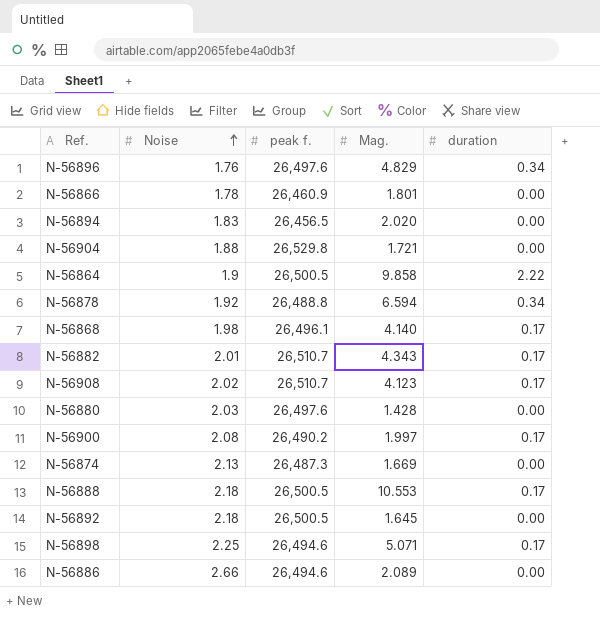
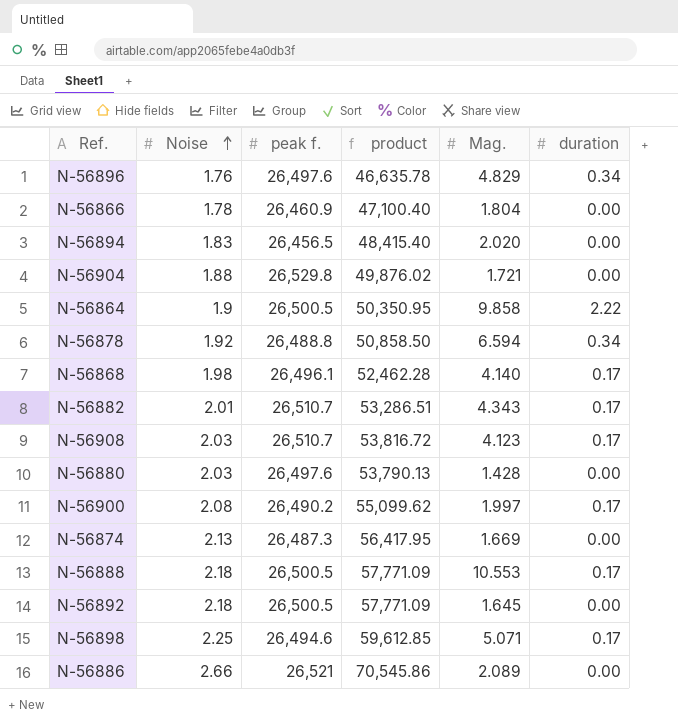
column product | formula: none -> [Noise] * [peak f.]
N-56866 | Mag.: 1.801 -> 1.804
N-56908 | Noise: 2.02 -> 2.03
N-56886 | peak f.: 26,494.6 -> 26,521

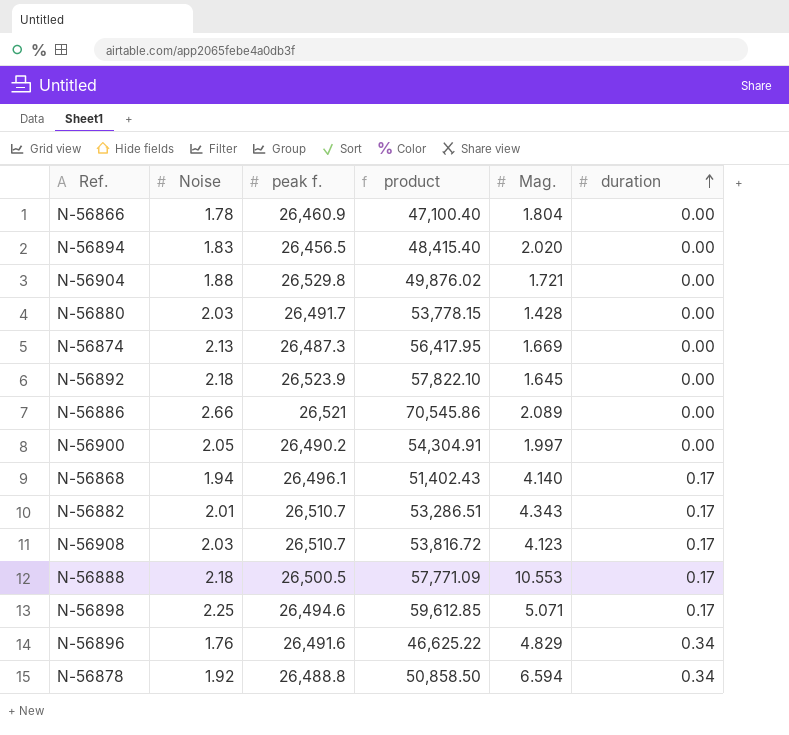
row order: Noise ascending -> duration ascending
row N-56864: 1.9 | 26,500.5 | 50,350.95 | 9.858 | 2.22 -> none
N-56880 | peak f.: 26,497.6 -> 26,491.7
N-56880 | product: 53,790.13 -> 53,778.15
N-56892 | peak f.: 26,500.5 -> 26,523.9
N-56892 | product: 57,771.09 -> 57,822.10
N-56900 | Noise: 2.08 -> 2.05
N-56900 | product: 55,099.62 -> 54,304.91
N-56900 | duration: 0.17 -> 0.00
N-56868 | Noise: 1.98 -> 1.94
N-56868 | product: 52,462.28 -> 51,402.43
N-56896 | peak f.: 26,497.6 -> 26,491.6
N-56896 | product: 46,635.78 -> 46,625.22

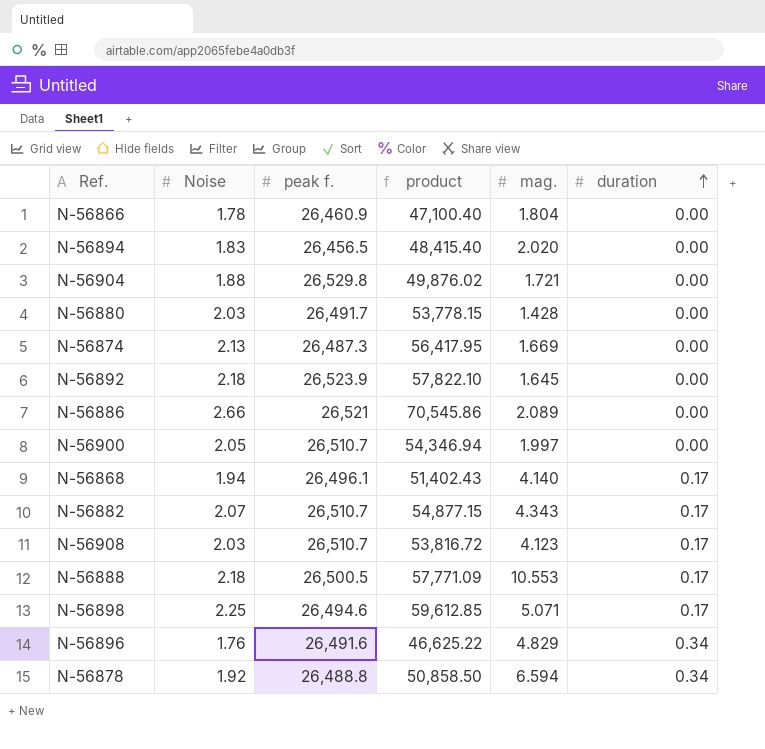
column name: Mag. -> mag.
N-56900 | peak f.: 26,490.2 -> 26,510.7
N-56900 | product: 54,304.91 -> 54,346.94
N-56882 | Noise: 2.01 -> 2.07
N-56882 | product: 53,286.51 -> 54,877.15

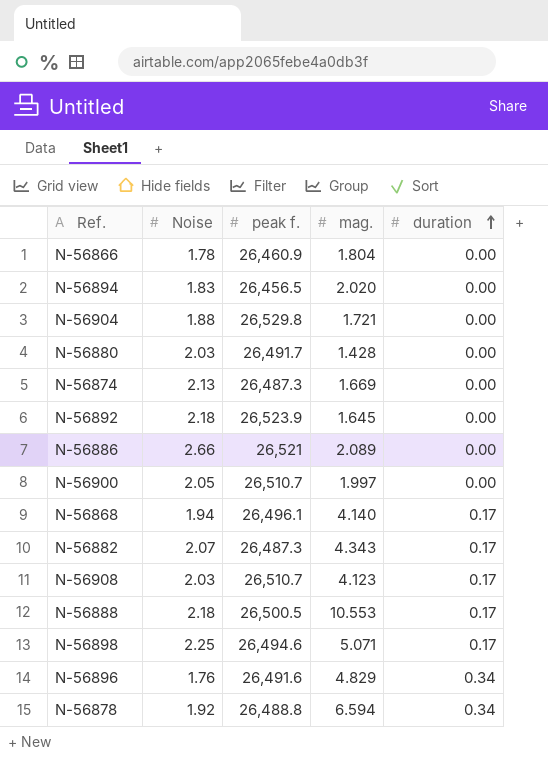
column product | formula: [Noise] * [peak f.] -> none
N-56882 | peak f.: 26,510.7 -> 26,487.3

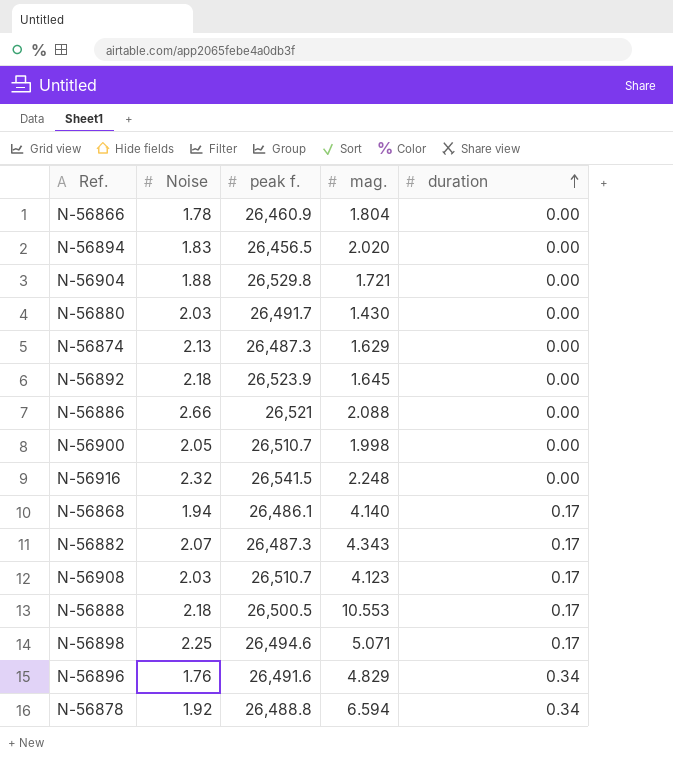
N-56880 | mag.: 1.428 -> 1.430
N-56874 | mag.: 1.669 -> 1.629
N-56886 | mag.: 2.089 -> 2.088
N-56900 | mag.: 1.997 -> 1.998
row N-56916: none -> 2.32 | 26,541.5 | 2.248 | 0.00
N-56868 | peak f.: 26,496.1 -> 26,486.1

